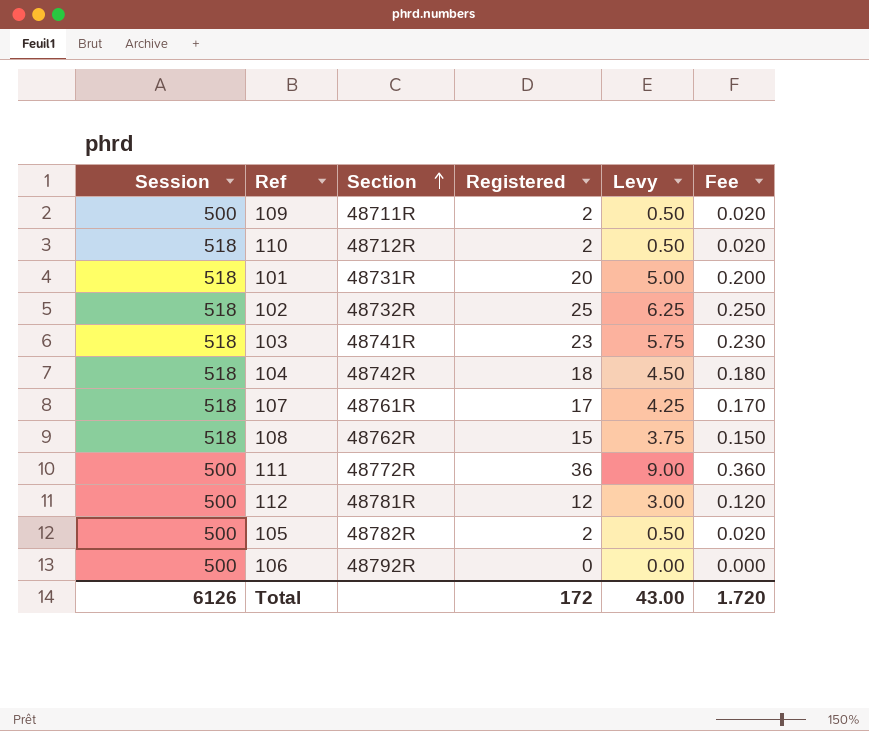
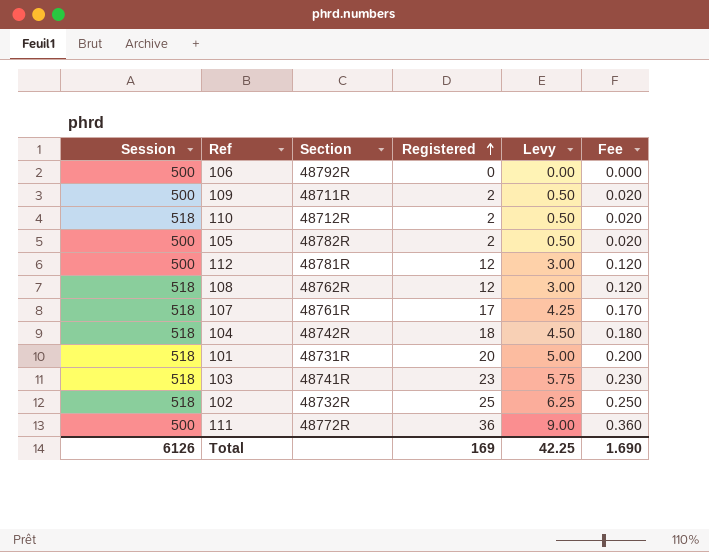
row order: Section ascending -> Registered ascending
108 | Registered: 15 -> 12
108 | Levy: 3.75 -> 3.00
108 | Fee: 0.150 -> 0.120
Total | Registered: 172 -> 169
Total | Levy: 43.00 -> 42.25
Total | Fee: 1.720 -> 1.690

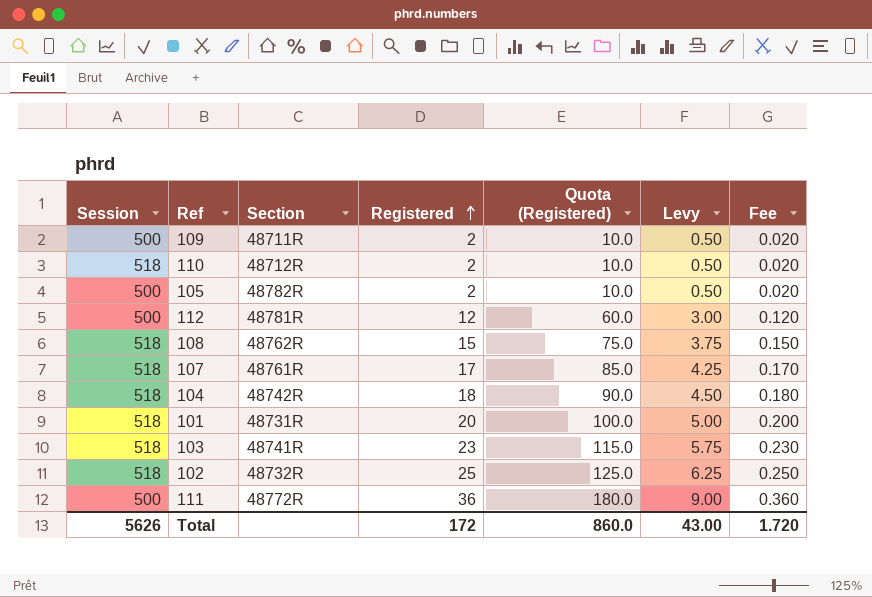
column Quota (Registered) | formula: none -> [Registered] * 5
row 106: 500 | 48792R | 0 | 0.00 | 0.000 -> none
108 | Registered: 12 -> 15
108 | Levy: 3.00 -> 3.75
108 | Fee: 0.120 -> 0.150
Total | Session: 6126 -> 5626
Total | Registered: 169 -> 172
Total | Levy: 42.25 -> 43.00
Total | Fee: 1.690 -> 1.720

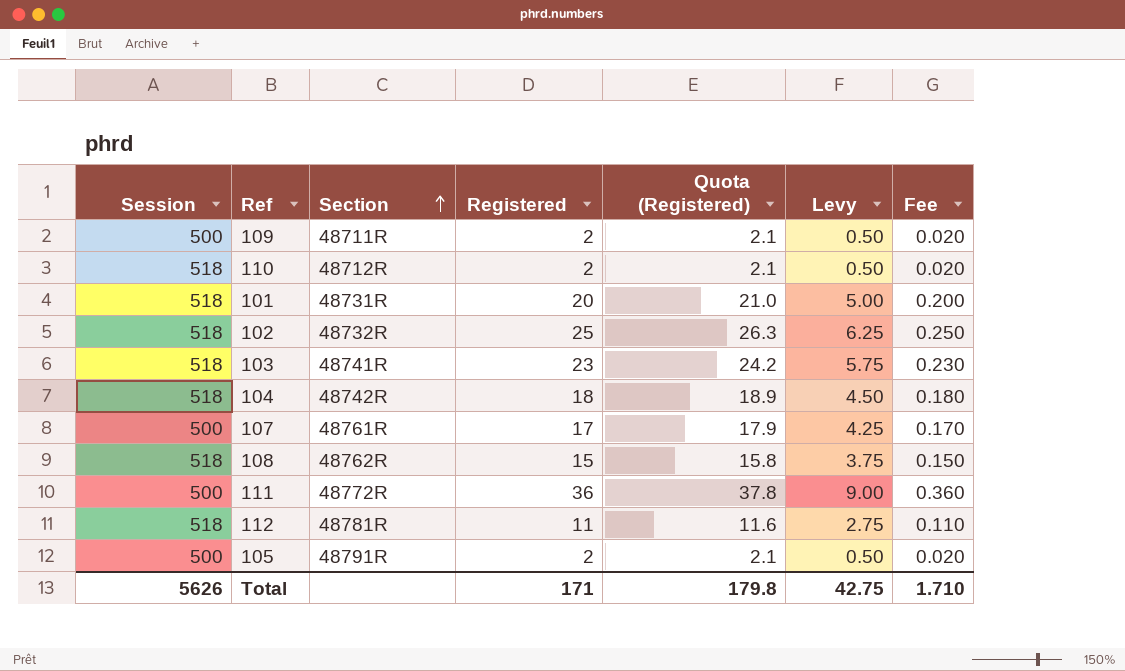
row order: Registered ascending -> Section ascending
column Quota (Registered) | formula: [Registered] * 5 -> [Registered] * 1.05
107 | Session: 518 -> 500
112 | Session: 500 -> 518
112 | Registered: 12 -> 11
112 | Levy: 3.00 -> 2.75
112 | Fee: 0.120 -> 0.110
105 | Section: 48782R -> 48791R
Total | Registered: 172 -> 171
Total | Quota (Registered): 860.0 -> 179.8
Total | Levy: 43.00 -> 42.75
Total | Fee: 1.720 -> 1.710

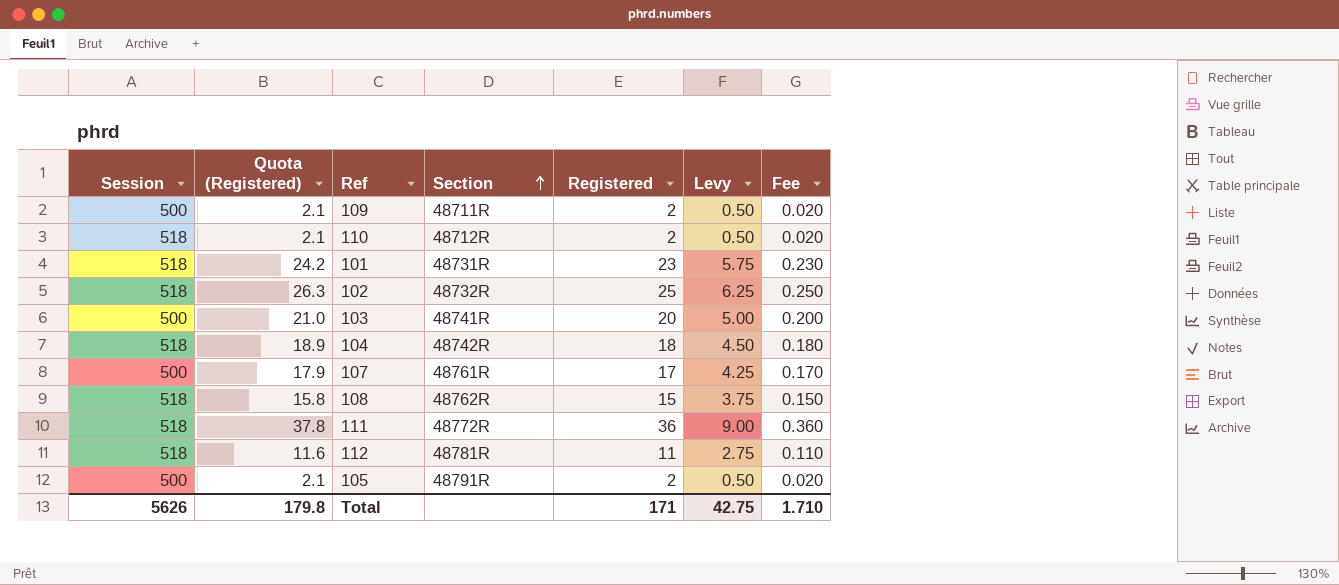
column Quota (Registered) | position: 5 -> 2
101 | Quota (Registered): 21.0 -> 24.2
101 | Registered: 20 -> 23
101 | Levy: 5.00 -> 5.75
101 | Fee: 0.200 -> 0.230
103 | Session: 518 -> 500
103 | Quota (Registered): 24.2 -> 21.0
103 | Registered: 23 -> 20
103 | Levy: 5.75 -> 5.00
103 | Fee: 0.230 -> 0.200
111 | Session: 500 -> 518

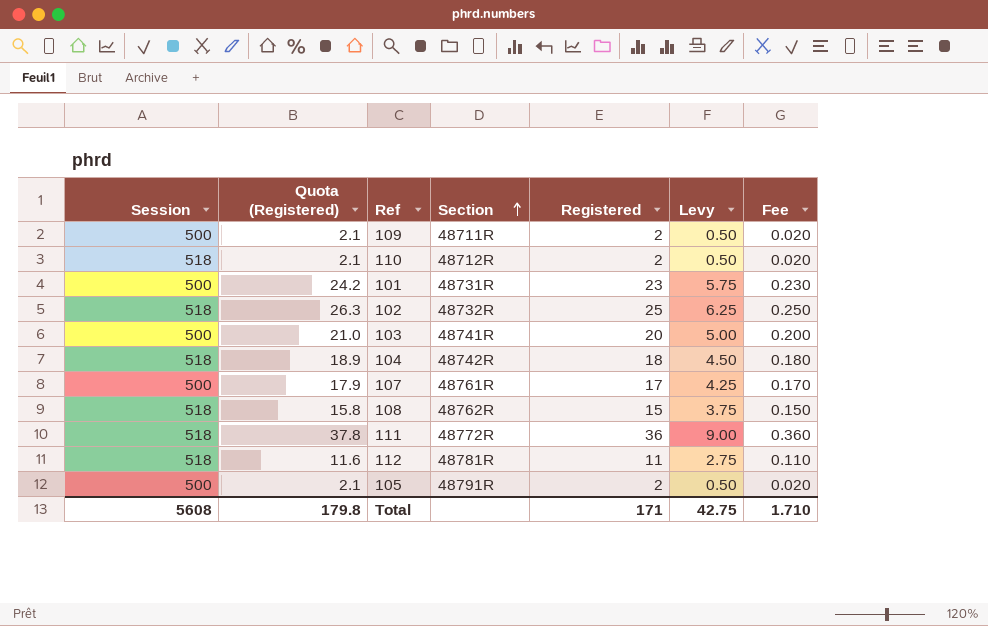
101 | Session: 518 -> 500
Total | Session: 5626 -> 5608

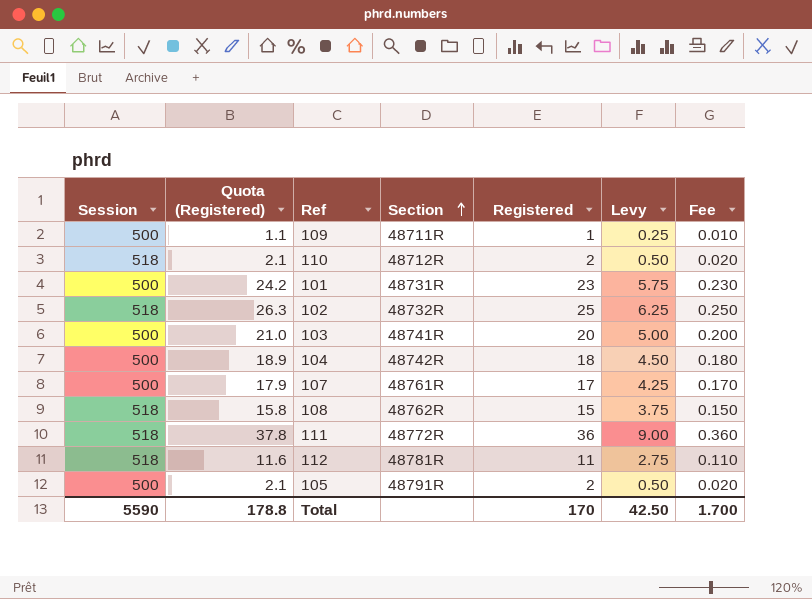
109 | Quota (Registered): 2.1 -> 1.1
109 | Registered: 2 -> 1
109 | Levy: 0.50 -> 0.25
109 | Fee: 0.020 -> 0.010
104 | Session: 518 -> 500
Total | Session: 5608 -> 5590
Total | Quota (Registered): 179.8 -> 178.8
Total | Registered: 171 -> 170
Total | Levy: 42.75 -> 42.50
Total | Fee: 1.710 -> 1.700

